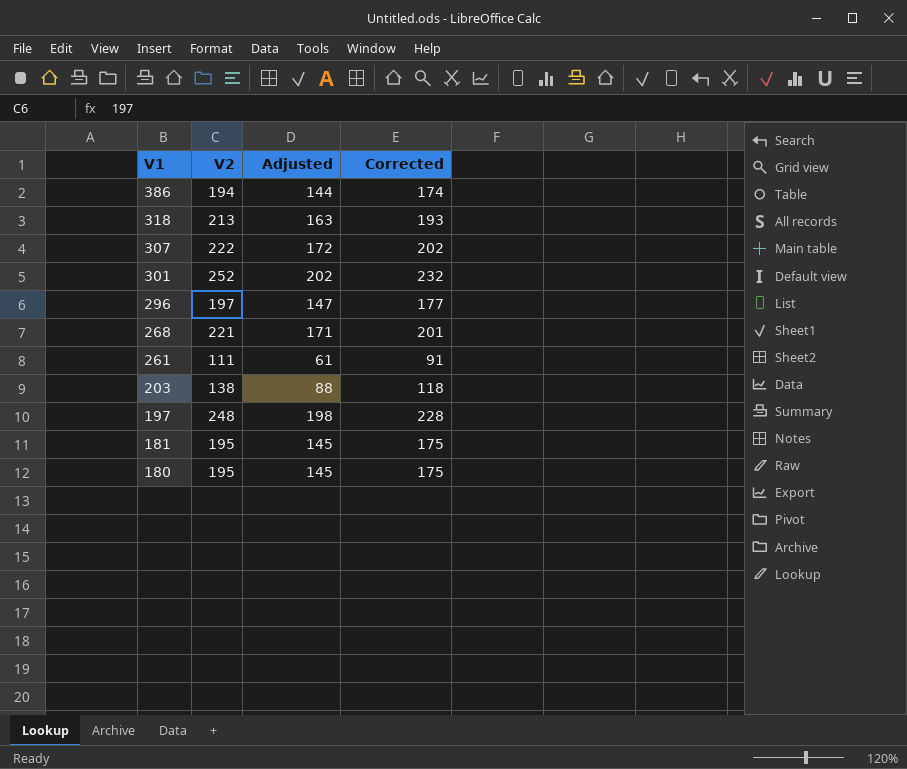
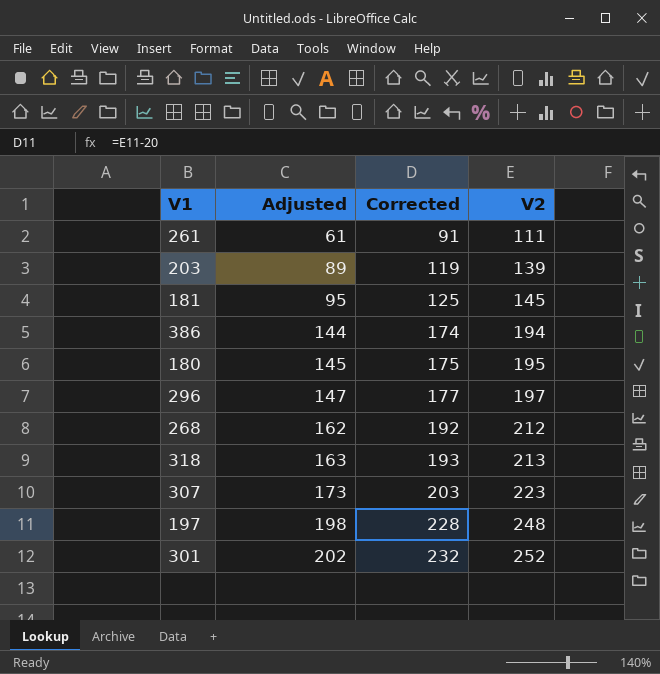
row order: V1 descending -> Adjusted ascending
column V2 | position: 2 -> 4
203 | Adjusted: 88 -> 89
203 | Corrected: 118 -> 119
203 | V2: 138 -> 139
181 | Adjusted: 145 -> 95
181 | Corrected: 175 -> 125
181 | V2: 195 -> 145
268 | Adjusted: 171 -> 162
268 | Corrected: 201 -> 192
268 | V2: 221 -> 212
307 | Adjusted: 172 -> 173
307 | Corrected: 202 -> 203
307 | V2: 222 -> 223

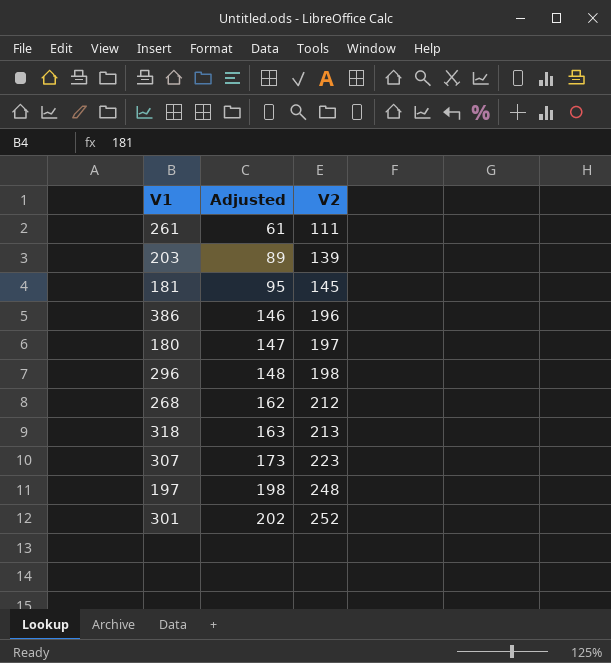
column Corrected | formula: [V2] - 20 -> none
386 | Adjusted: 144 -> 146
386 | V2: 194 -> 196
180 | Adjusted: 145 -> 147
180 | V2: 195 -> 197
296 | Adjusted: 147 -> 148
296 | V2: 197 -> 198

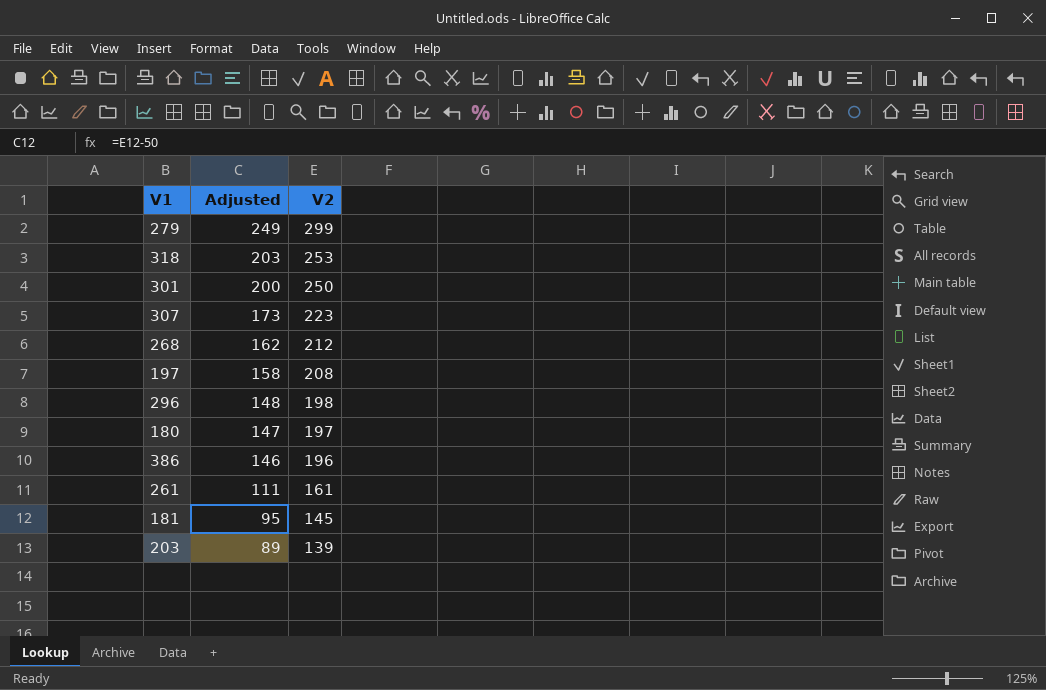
row order: Adjusted ascending -> Adjusted descending
row 279: none -> 249 | 299
318 | Adjusted: 163 -> 203
318 | V2: 213 -> 253
301 | Adjusted: 202 -> 200
301 | V2: 252 -> 250
197 | Adjusted: 198 -> 158
197 | V2: 248 -> 208
261 | Adjusted: 61 -> 111
261 | V2: 111 -> 161

